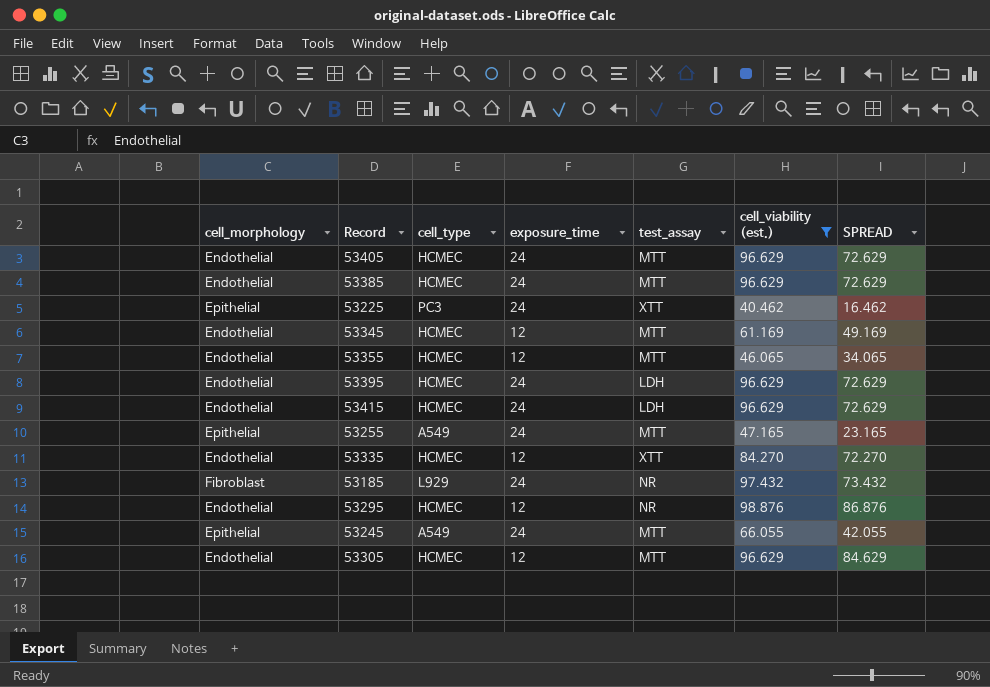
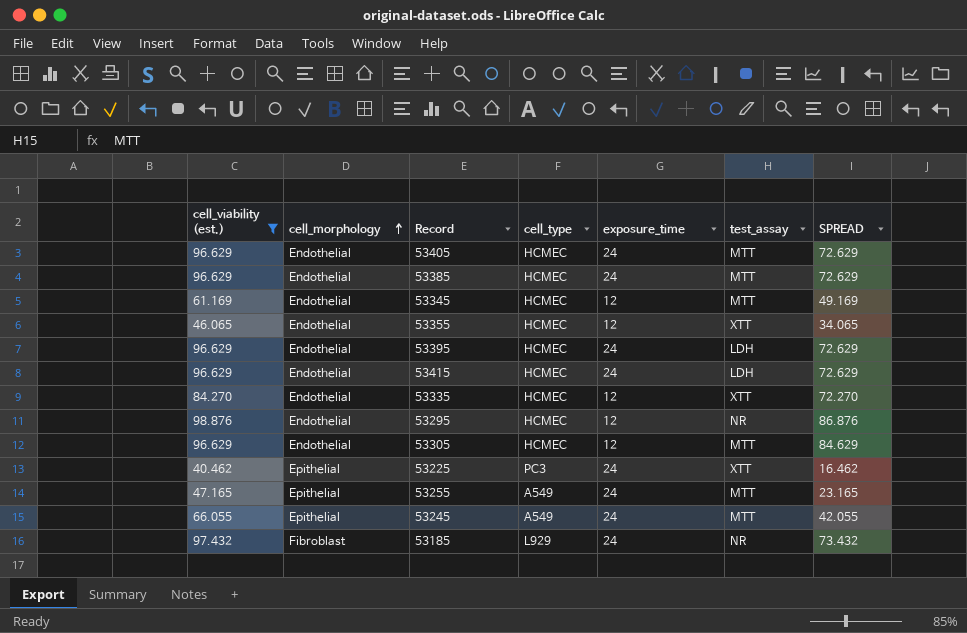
row order: none -> cell_morphology ascending
column cell_viability (est.) | position: 6 -> 1
53355 | test_assay: MTT -> XTT

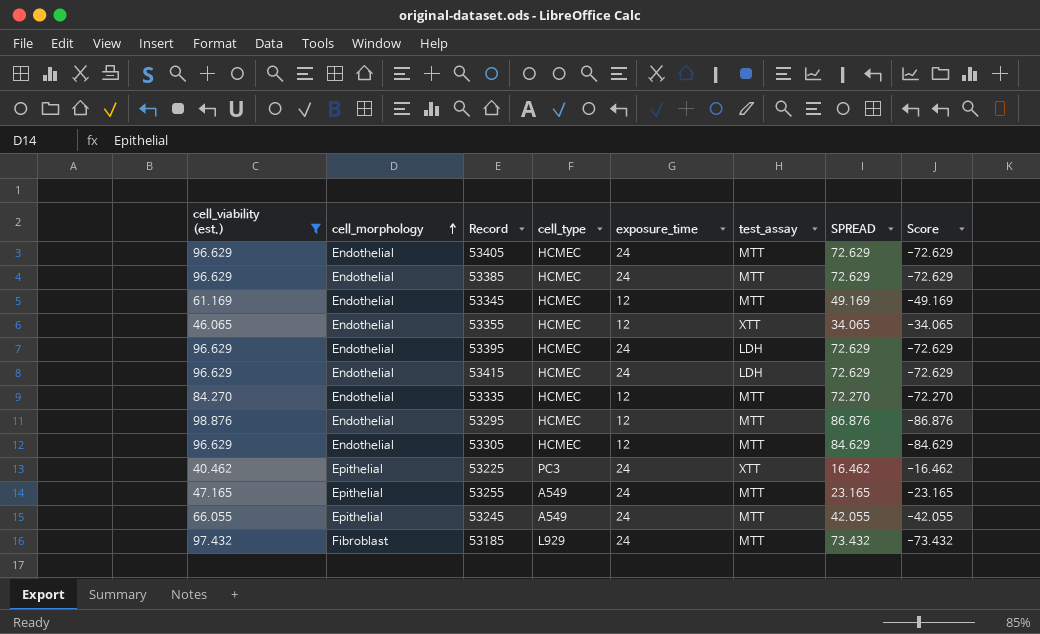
column Score | formula: none -> [exposure_time] - [cell_viability (est.)]
53335 | test_assay: XTT -> MTT
53295 | test_assay: NR -> MTT
53185 | test_assay: NR -> MTT

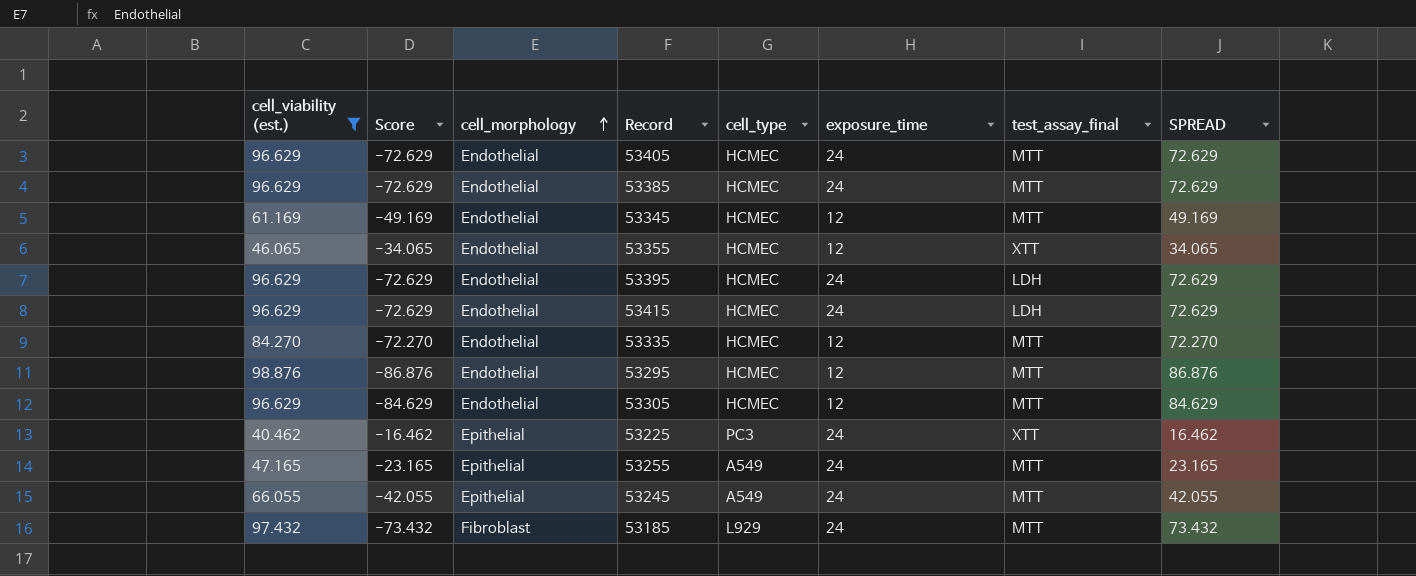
column Score | position: 8 -> 2
column name: test_assay -> test_assay_final

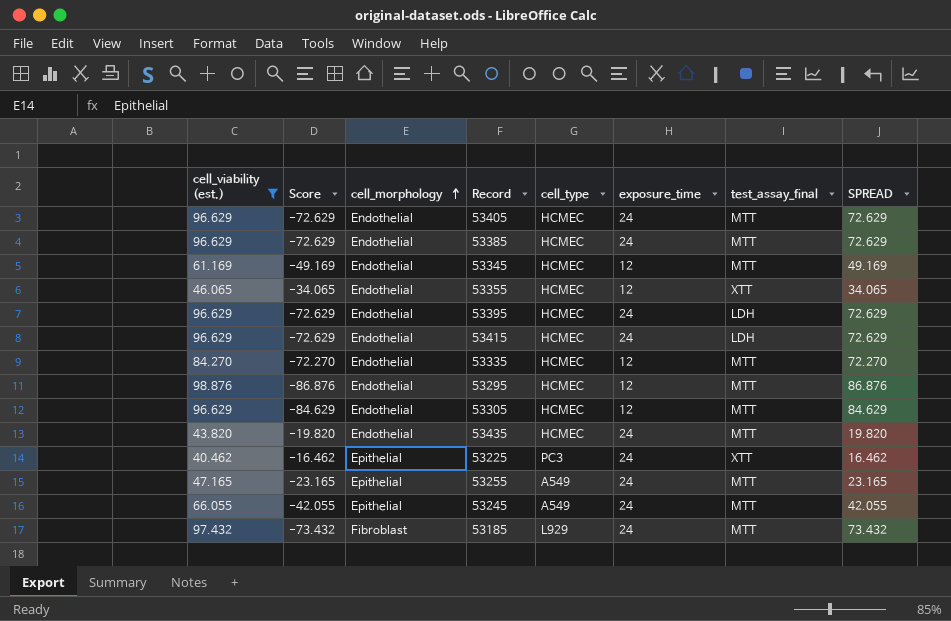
row 53435: none -> 43.820 | -19.820 | Endothelial | HCMEC | 24 | MTT | 19.820

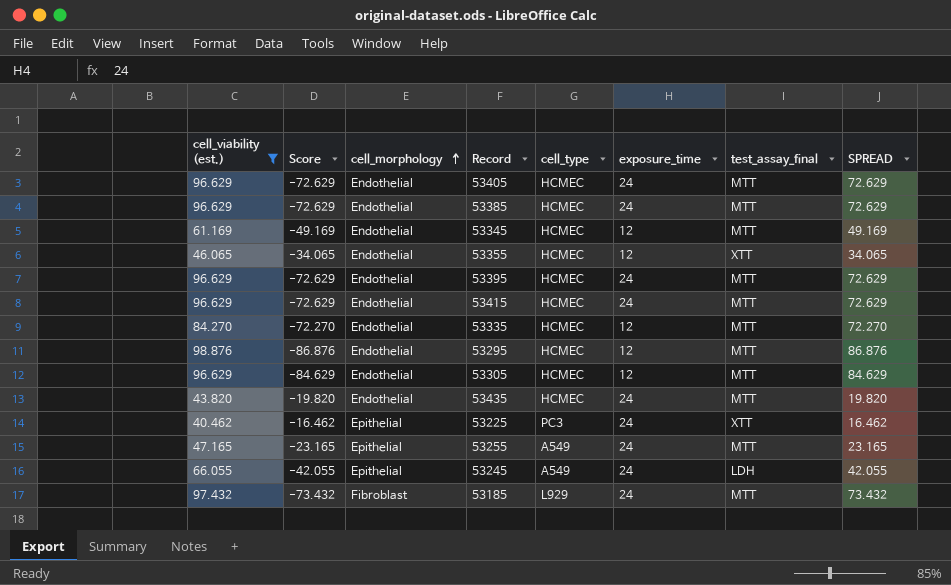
53395 | test_assay_final: LDH -> MTT
53415 | test_assay_final: LDH -> MTT
53245 | test_assay_final: MTT -> LDH

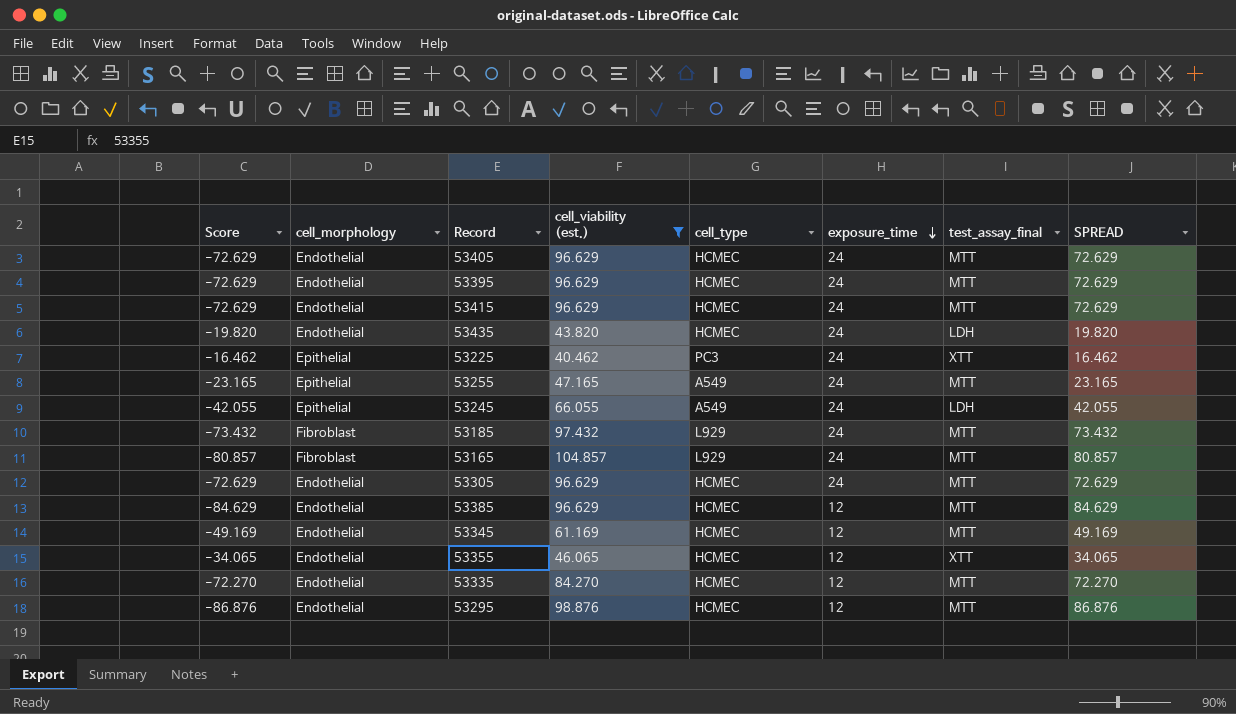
row order: cell_morphology ascending -> exposure_time descending
column cell_viability (est.) | position: 1 -> 4
53435 | test_assay_final: MTT -> LDH
row 53165: none -> -80.857 | Fibroblast | 104.857 | L929 | 24 | MTT | 80.857
53305 | Score: -84.629 -> -72.629
53305 | exposure_time: 12 -> 24
53305 | SPREAD: 84.629 -> 72.629
53385 | Score: -72.629 -> -84.629
53385 | exposure_time: 24 -> 12
53385 | SPREAD: 72.629 -> 84.629

